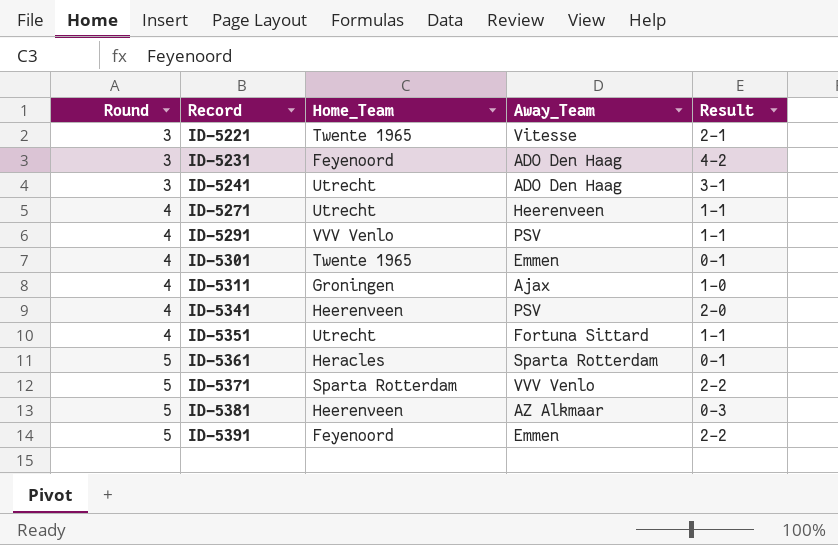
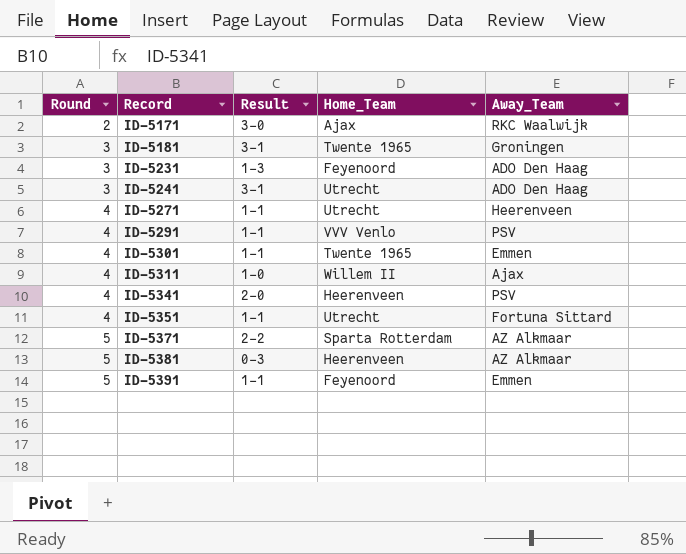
column Result | position: 5 -> 3
row ID-5221: 3 | Twente 1965 | Vitesse | 2-1 -> none
row ID-5361: 5 | Heracles | Sparta Rotterdam | 0-1 -> none
row ID-5171: none -> 2 | 3-0 | Ajax | RKC Waalwijk
row ID-5181: none -> 3 | 3-1 | Twente 1965 | Groningen
ID-5231 | Result: 4-2 -> 1-3
ID-5301 | Result: 0-1 -> 1-1
ID-5311 | Home_Team: Groningen -> Willem II
ID-5371 | Away_Team: VVV Venlo -> AZ Alkmaar
ID-5391 | Result: 2-2 -> 1-1

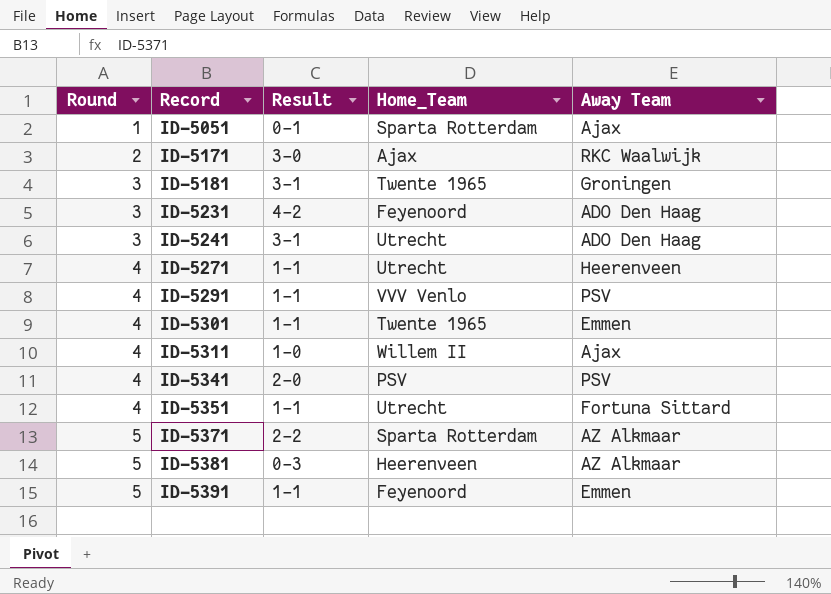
column name: Away_Team -> Away Team
row ID-5051: none -> 1 | 0-1 | Sparta Rotterdam | Ajax
ID-5231 | Result: 1-3 -> 4-2
ID-5341 | Home_Team: Heerenveen -> PSV

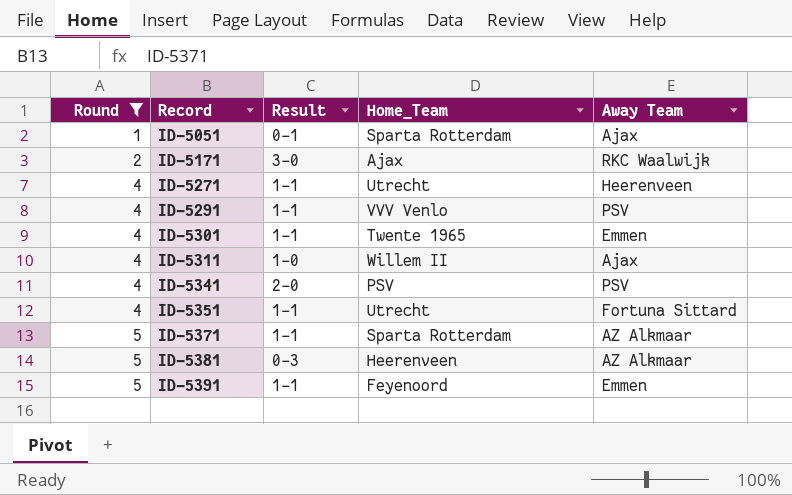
filter: none -> Round != 3
ID-5371 | Result: 2-2 -> 1-1

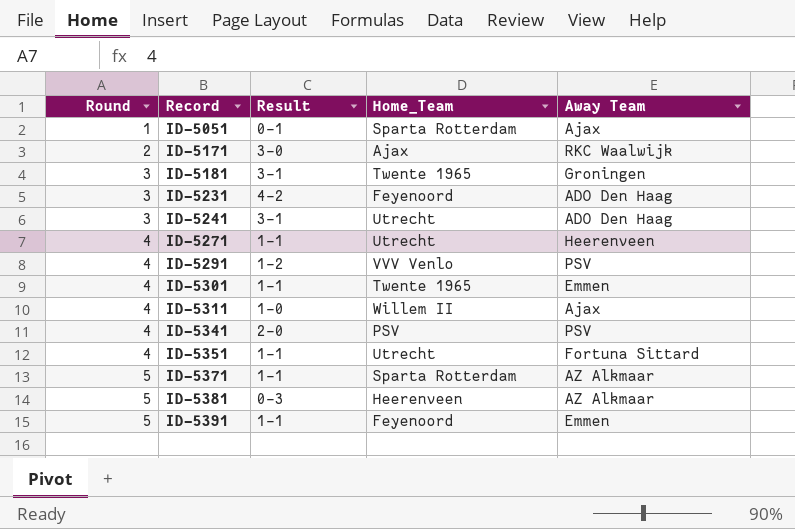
filter: Round != 3 -> none
ID-5291 | Result: 1-1 -> 1-2

